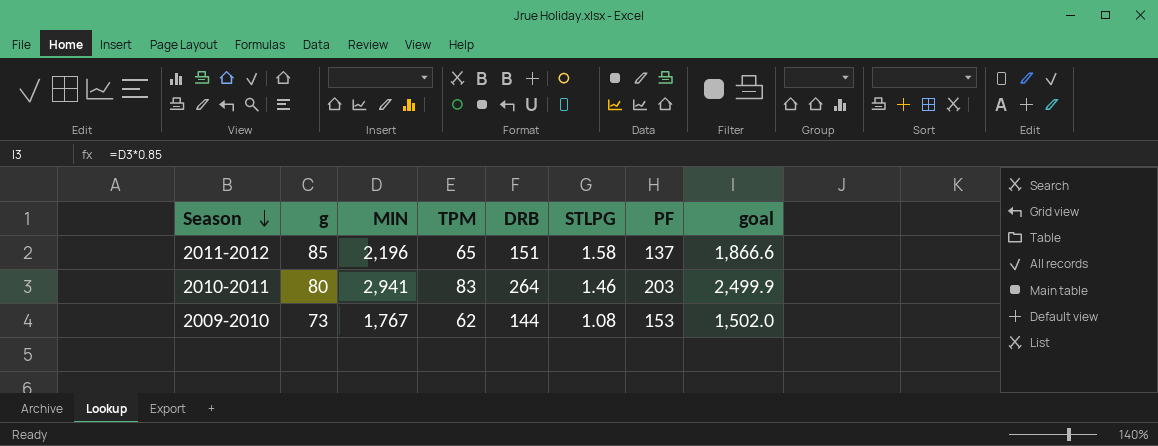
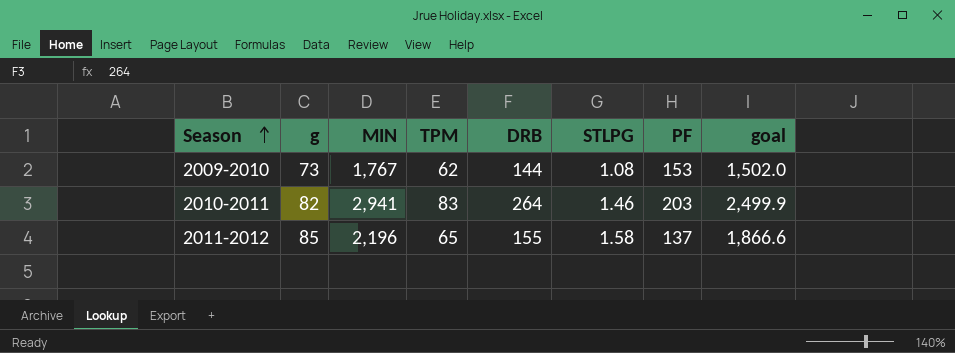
row order: Season descending -> Season ascending
2010-2011 | g: 80 -> 82
2011-2012 | DRB: 151 -> 155

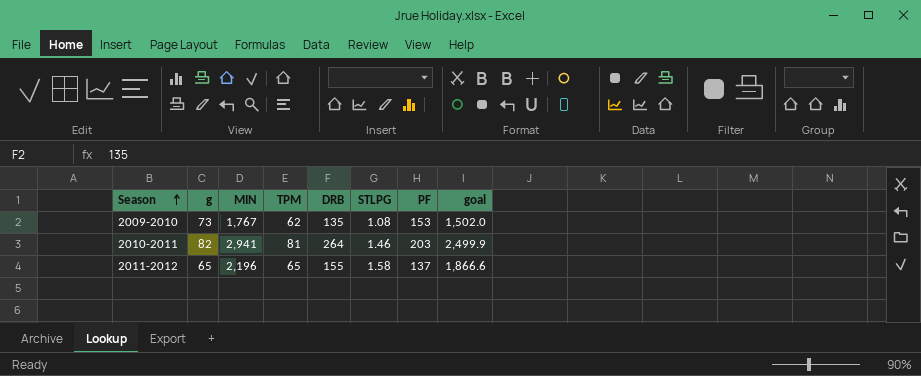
2009-2010 | DRB: 144 -> 135
2010-2011 | TPM: 83 -> 81
2011-2012 | g: 85 -> 65

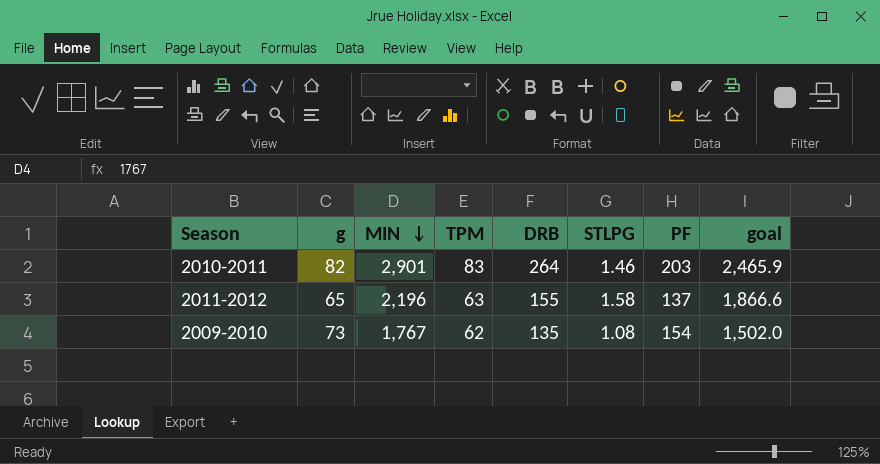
row order: Season ascending -> MIN descending
2010-2011 | MIN: 2,941 -> 2,901
2010-2011 | TPM: 81 -> 83
2010-2011 | goal: 2,499.9 -> 2,465.9
2011-2012 | TPM: 65 -> 63
2009-2010 | PF: 153 -> 154

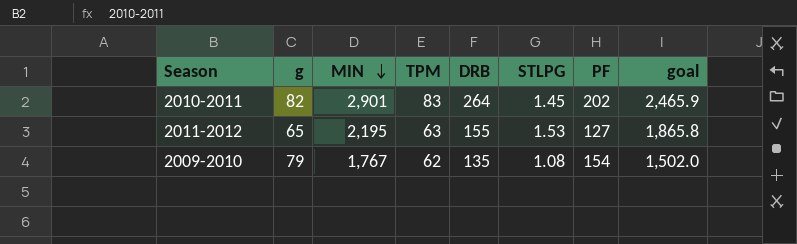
2010-2011 | STLPG: 1.46 -> 1.45
2010-2011 | PF: 203 -> 202
2011-2012 | MIN: 2,196 -> 2,195
2011-2012 | STLPG: 1.58 -> 1.53
2011-2012 | PF: 137 -> 127
2011-2012 | goal: 1,866.6 -> 1,865.8
2009-2010 | g: 73 -> 79

